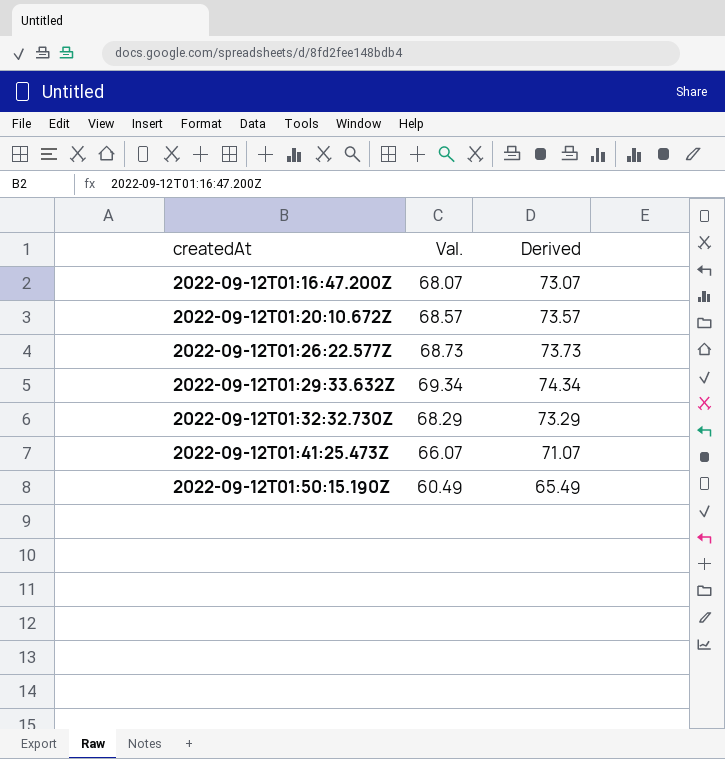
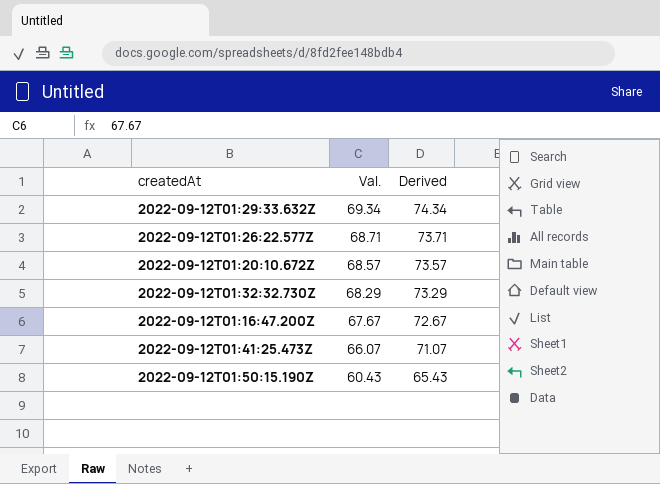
row order: createdAt ascending -> Val. descending
2022-09-12T01:26:22.577Z | Val.: 68.73 -> 68.71
2022-09-12T01:26:22.577Z | Derived: 73.73 -> 73.71
2022-09-12T01:16:47.200Z | Val.: 68.07 -> 67.67
2022-09-12T01:16:47.200Z | Derived: 73.07 -> 72.67
2022-09-12T01:50:15.190Z | Val.: 60.49 -> 60.43
2022-09-12T01:50:15.190Z | Derived: 65.49 -> 65.43

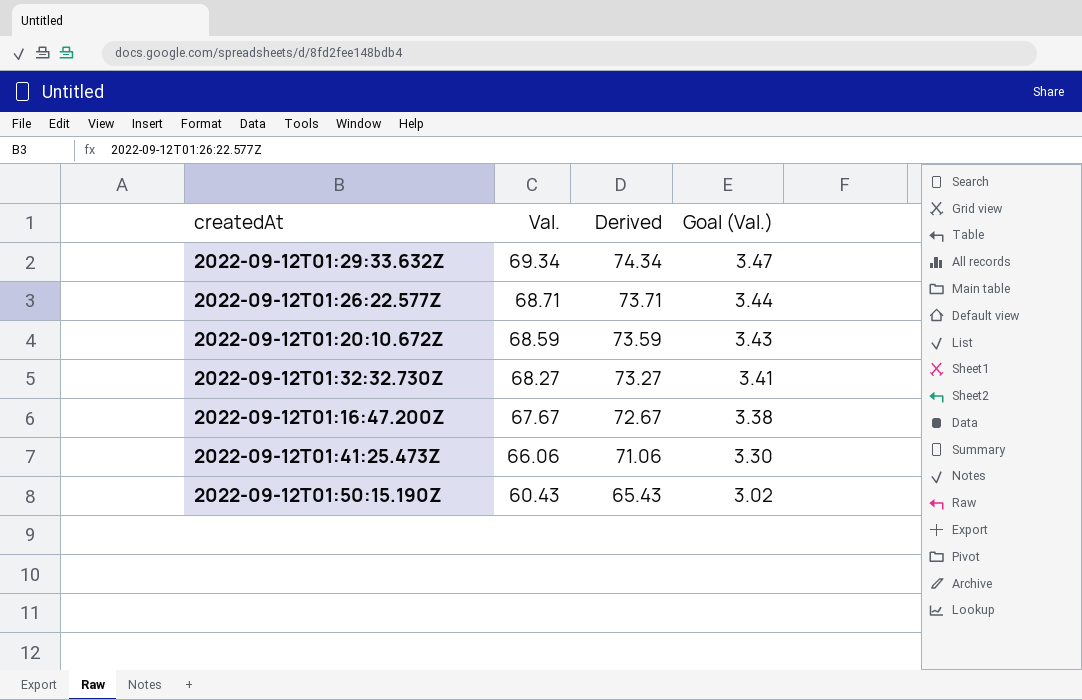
column Goal (Val.) | formula: none -> [Val.] * 0.05
2022-09-12T01:20:10.672Z | Val.: 68.57 -> 68.59
2022-09-12T01:20:10.672Z | Derived: 73.57 -> 73.59
2022-09-12T01:32:32.730Z | Val.: 68.29 -> 68.27
2022-09-12T01:32:32.730Z | Derived: 73.29 -> 73.27
2022-09-12T01:41:25.473Z | Val.: 66.07 -> 66.06
2022-09-12T01:41:25.473Z | Derived: 71.07 -> 71.06

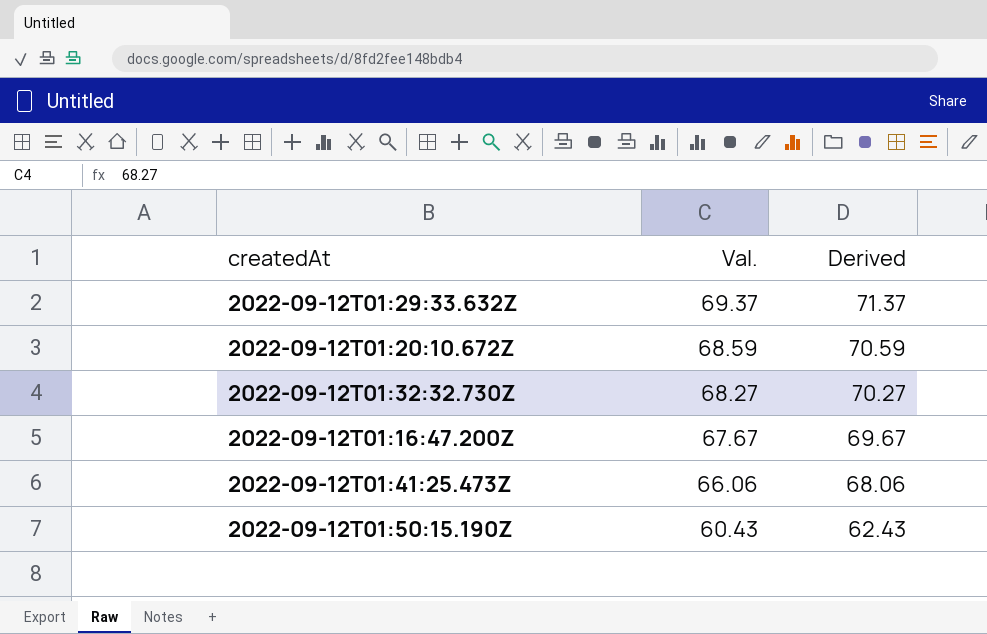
column Goal (Val.) | formula: [Val.] * 0.05 -> none
column Derived | formula: [Val.] + 5 -> [Val.] + 2
row 2022-09-12T01:26:22.577Z: 68.71 | 73.71 | 3.44 -> none
2022-09-12T01:29:33.632Z | Val.: 69.34 -> 69.37

